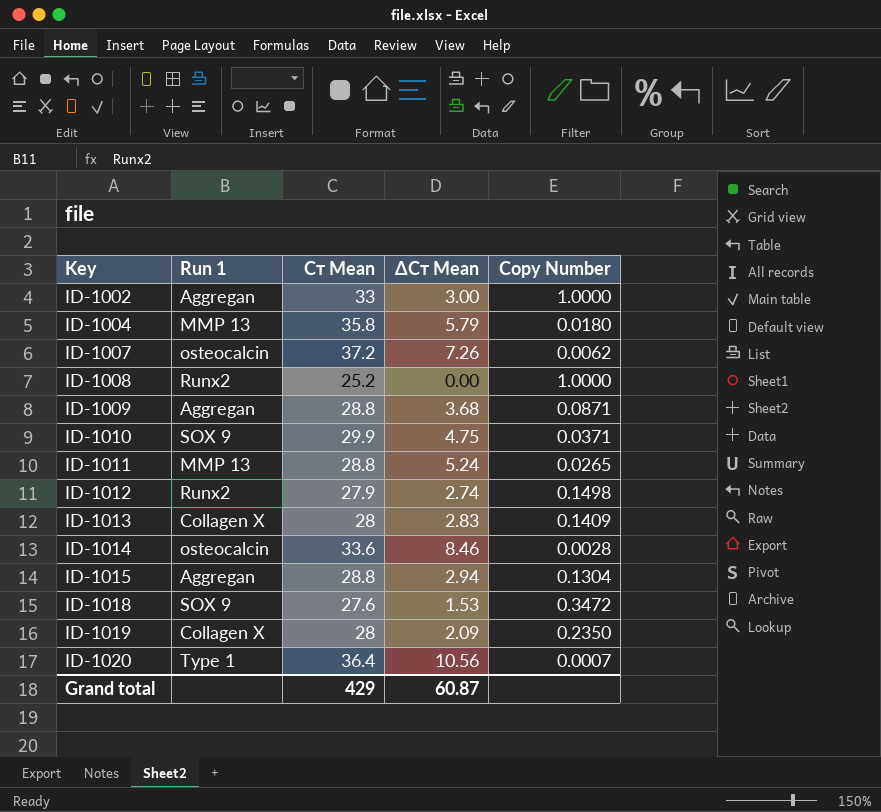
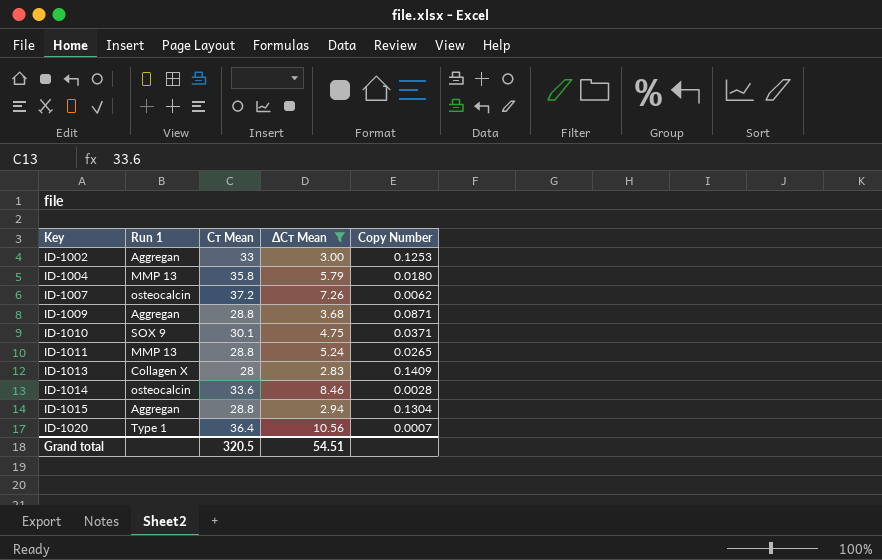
filter: none -> ΔCт Mean >= 2.83
ID-1002 | Copy Number: 1.0000 -> 0.1253
ID-1010 | Cт Mean: 29.9 -> 30.1
Grand total | Cт Mean: 429 -> 320.5
Grand total | ΔCт Mean: 60.87 -> 54.51

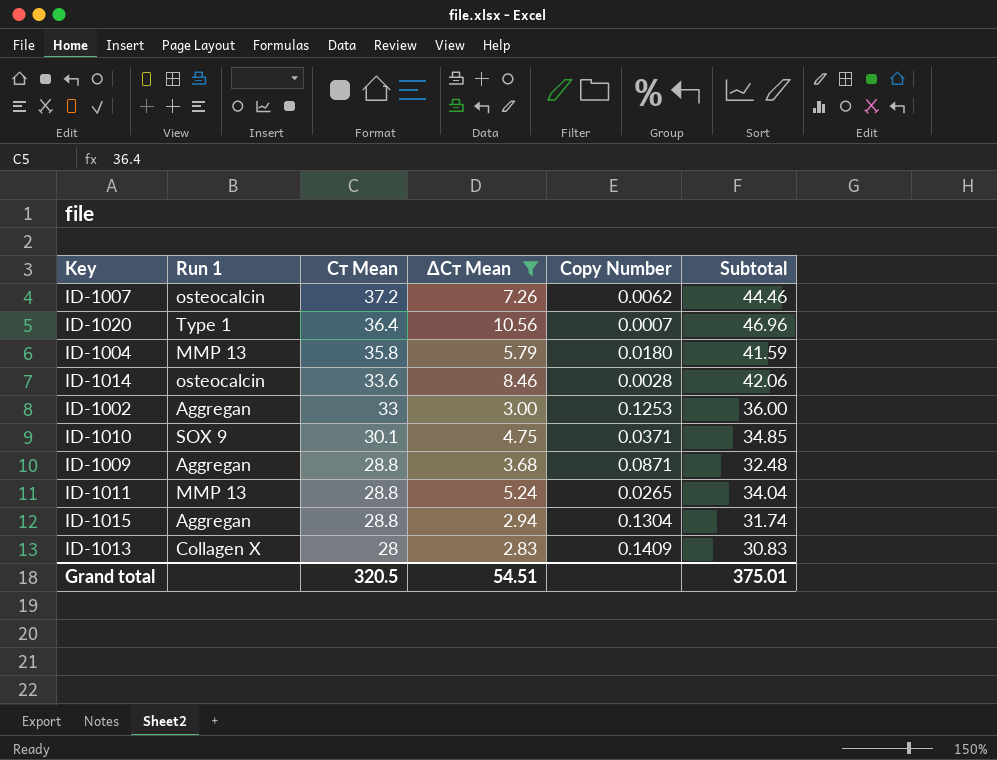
row order: Key ascending -> Cт Mean descending
column Subtotal | formula: none -> [Cт Mean] + [ΔCт Mean]

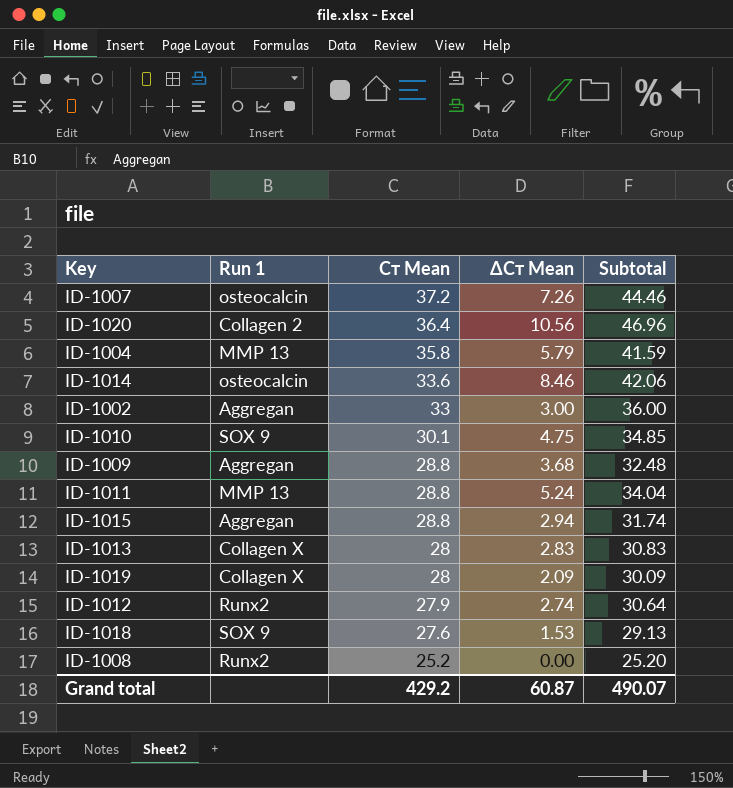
filter: ΔCт Mean >= 2.83 -> none
column Copy Number | position: 5 -> none
ID-1020 | Run 1: Type 1 -> Collagen 2
Grand total | Cт Mean: 320.5 -> 429.2
Grand total | ΔCт Mean: 54.51 -> 60.87
Grand total | Subtotal: 375.01 -> 490.07

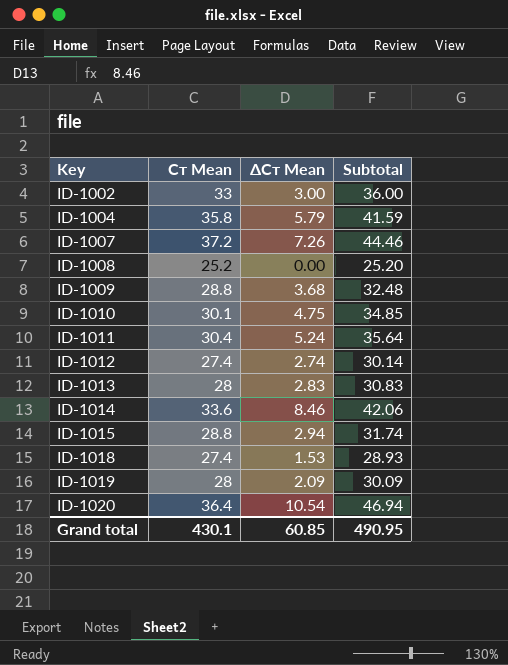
row order: Cт Mean descending -> Key ascending
column Run 1 | position: 2 -> none
ID-1011 | Cт Mean: 28.8 -> 30.4
ID-1011 | Subtotal: 34.04 -> 35.64
ID-1012 | Cт Mean: 27.9 -> 27.4
ID-1012 | Subtotal: 30.64 -> 30.14
ID-1018 | Cт Mean: 27.6 -> 27.4
ID-1018 | Subtotal: 29.13 -> 28.93
ID-1020 | ΔCт Mean: 10.56 -> 10.54
ID-1020 | Subtotal: 46.96 -> 46.94
Grand total | Cт Mean: 429.2 -> 430.1
Grand total | ΔCт Mean: 60.87 -> 60.85
Grand total | Subtotal: 490.07 -> 490.95

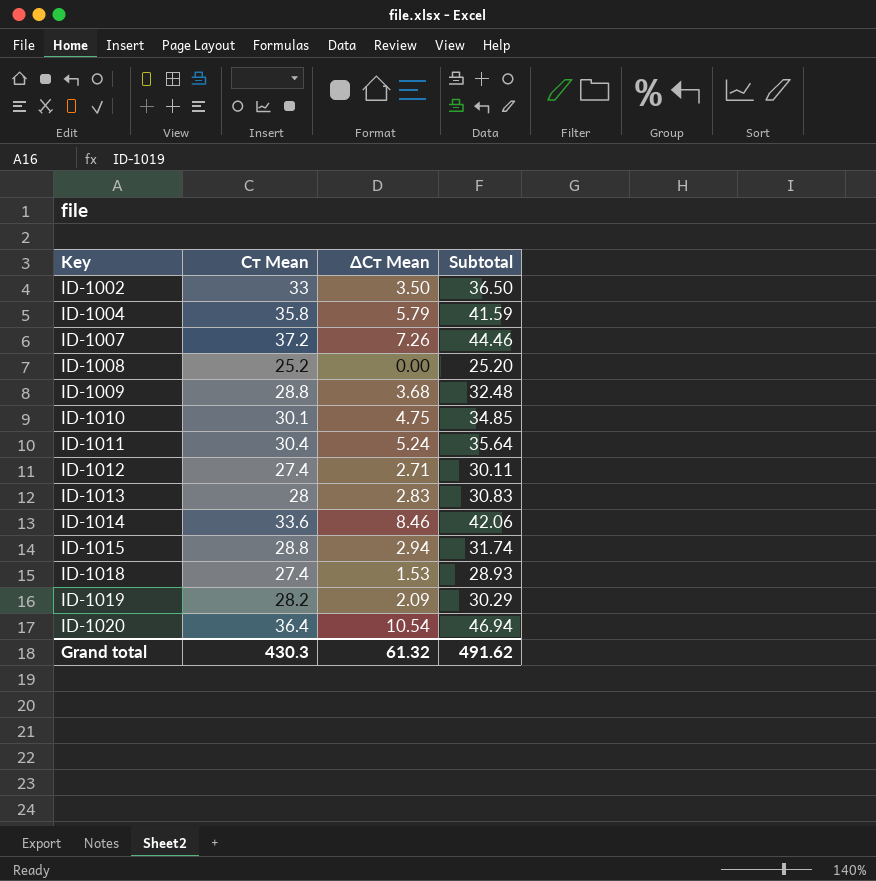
ID-1002 | ΔCт Mean: 3.00 -> 3.50
ID-1002 | Subtotal: 36.00 -> 36.50
ID-1012 | ΔCт Mean: 2.74 -> 2.71
ID-1012 | Subtotal: 30.14 -> 30.11
ID-1019 | Cт Mean: 28 -> 28.2
ID-1019 | Subtotal: 30.09 -> 30.29
Grand total | Cт Mean: 430.1 -> 430.3
Grand total | ΔCт Mean: 60.85 -> 61.32
Grand total | Subtotal: 490.95 -> 491.62

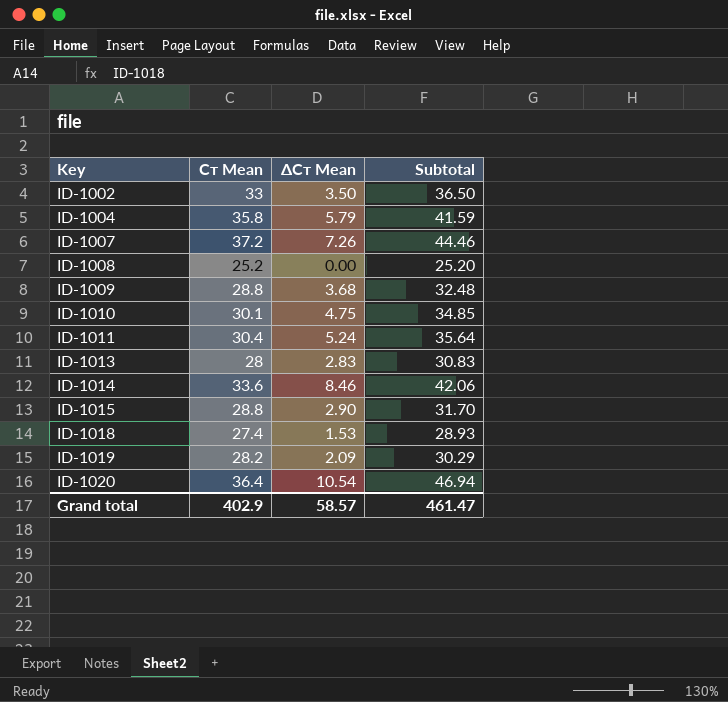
row ID-1012: 27.4 | 2.71 | 30.11 -> none
ID-1015 | ΔCт Mean: 2.94 -> 2.90
ID-1015 | Subtotal: 31.74 -> 31.70
Grand total | Cт Mean: 430.3 -> 402.9
Grand total | ΔCт Mean: 61.32 -> 58.57
Grand total | Subtotal: 491.62 -> 461.47

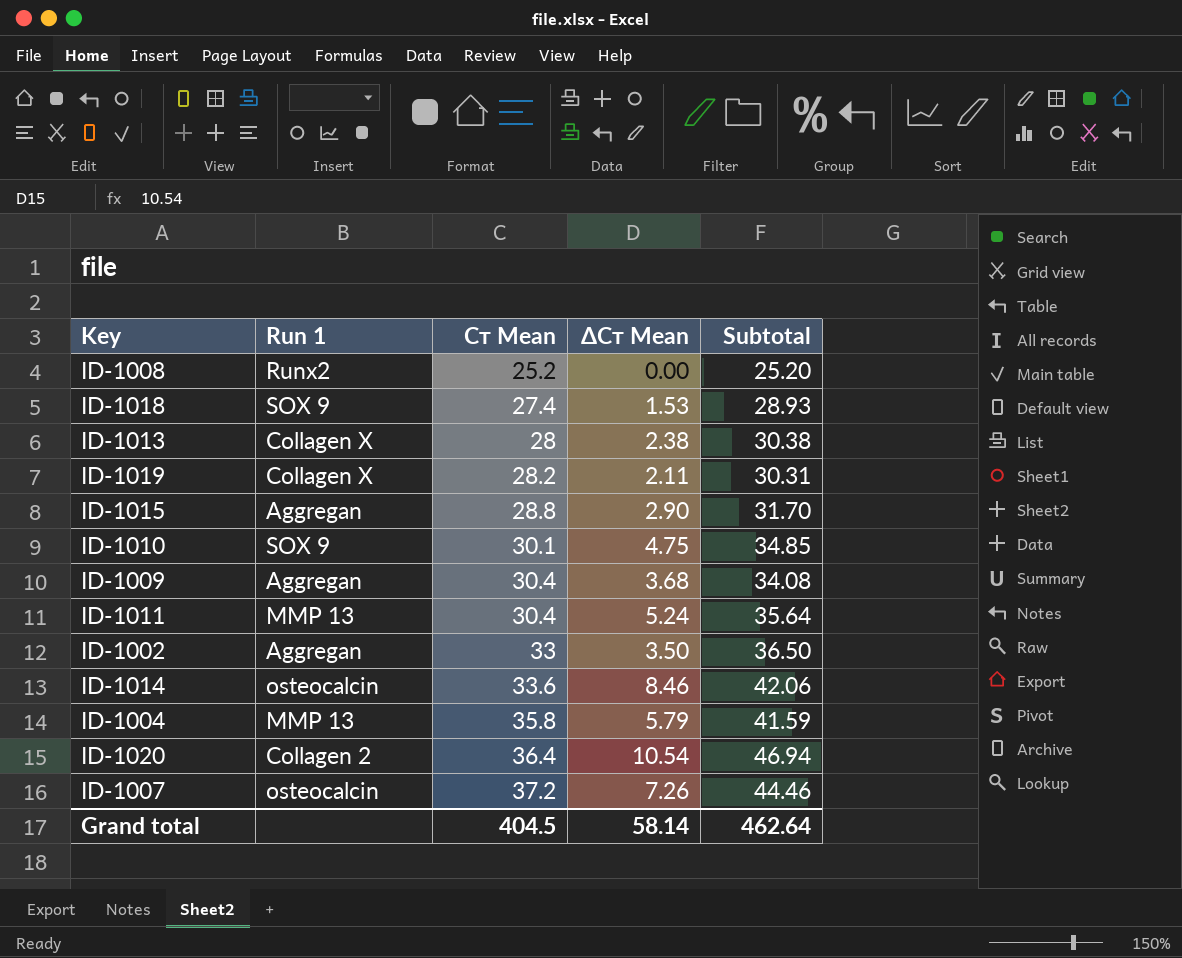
row order: Key ascending -> Cт Mean ascending
column Run 1 | position: none -> 2
ID-1013 | ΔCт Mean: 2.83 -> 2.38
ID-1013 | Subtotal: 30.83 -> 30.38
ID-1019 | ΔCт Mean: 2.09 -> 2.11
ID-1019 | Subtotal: 30.29 -> 30.31
ID-1009 | Cт Mean: 28.8 -> 30.4
ID-1009 | Subtotal: 32.48 -> 34.08
Grand total | Cт Mean: 402.9 -> 404.5
Grand total | ΔCт Mean: 58.57 -> 58.14
Grand total | Subtotal: 461.47 -> 462.64

